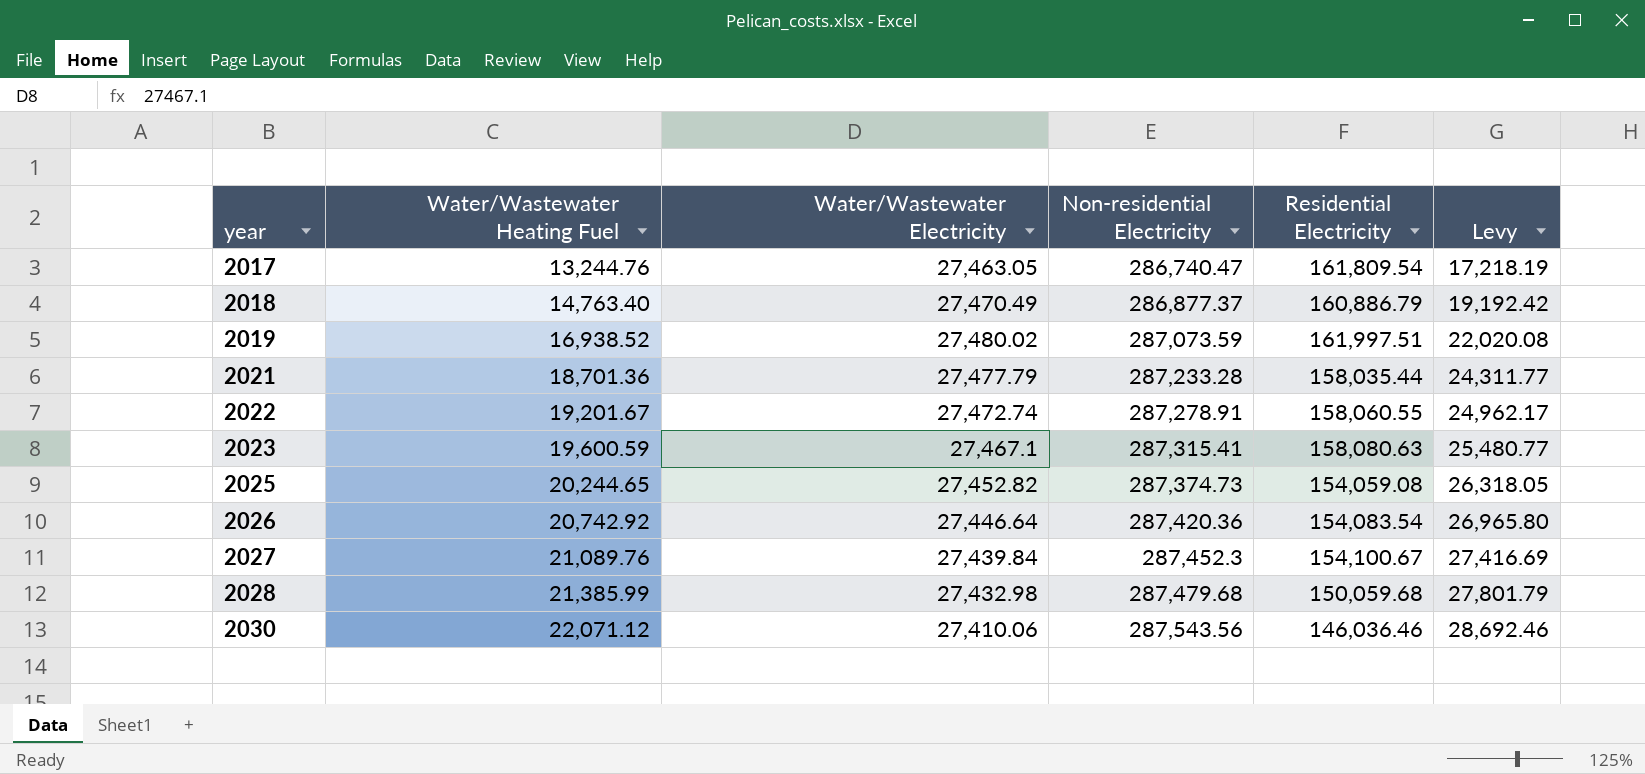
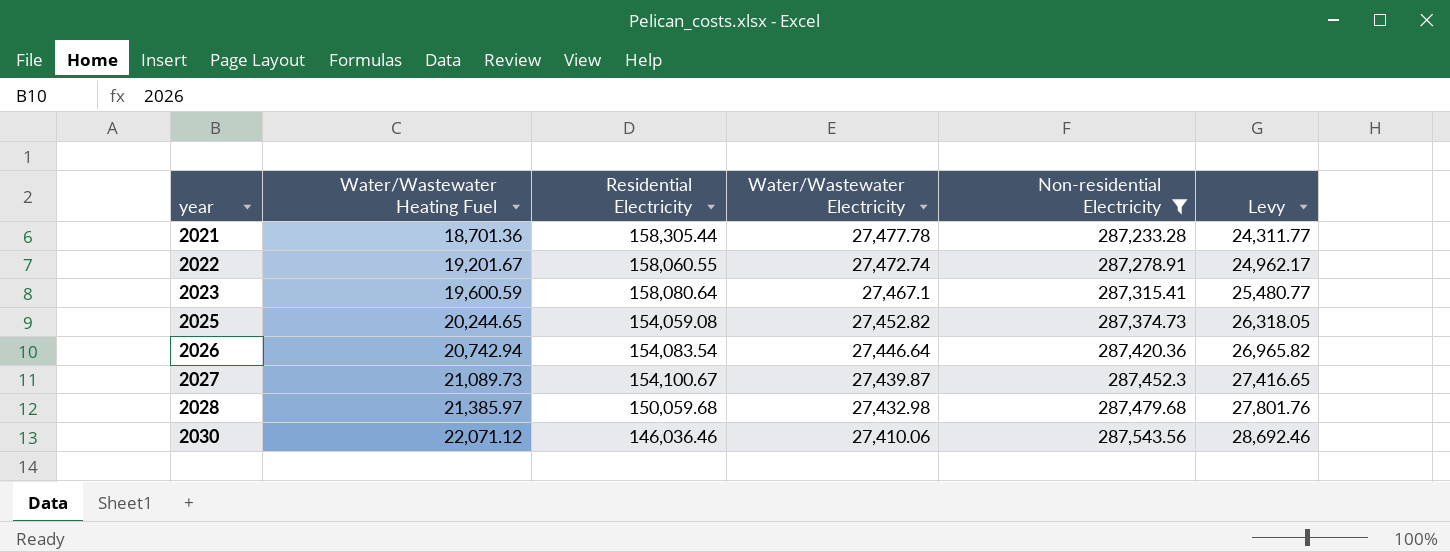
filter: none -> Non-residential Electricity >= 287,233.28
column Residential Electricity | position: 5 -> 3
2021 | Residential Electricity: 158,035.44 -> 158,305.44
2021 | Water/Wastewater Electricity: 27,477.79 -> 27,477.78
2023 | Residential Electricity: 158,080.63 -> 158,080.64
2026 | Water/Wastewater Heating Fuel: 20,742.92 -> 20,742.94
2026 | Levy: 26,965.80 -> 26,965.82
2027 | Water/Wastewater Heating Fuel: 21,089.76 -> 21,089.73
2027 | Water/Wastewater Electricity: 27,439.84 -> 27,439.87
2027 | Levy: 27,416.69 -> 27,416.65
2028 | Water/Wastewater Heating Fuel: 21,385.99 -> 21,385.97
2028 | Levy: 27,801.79 -> 27,801.76

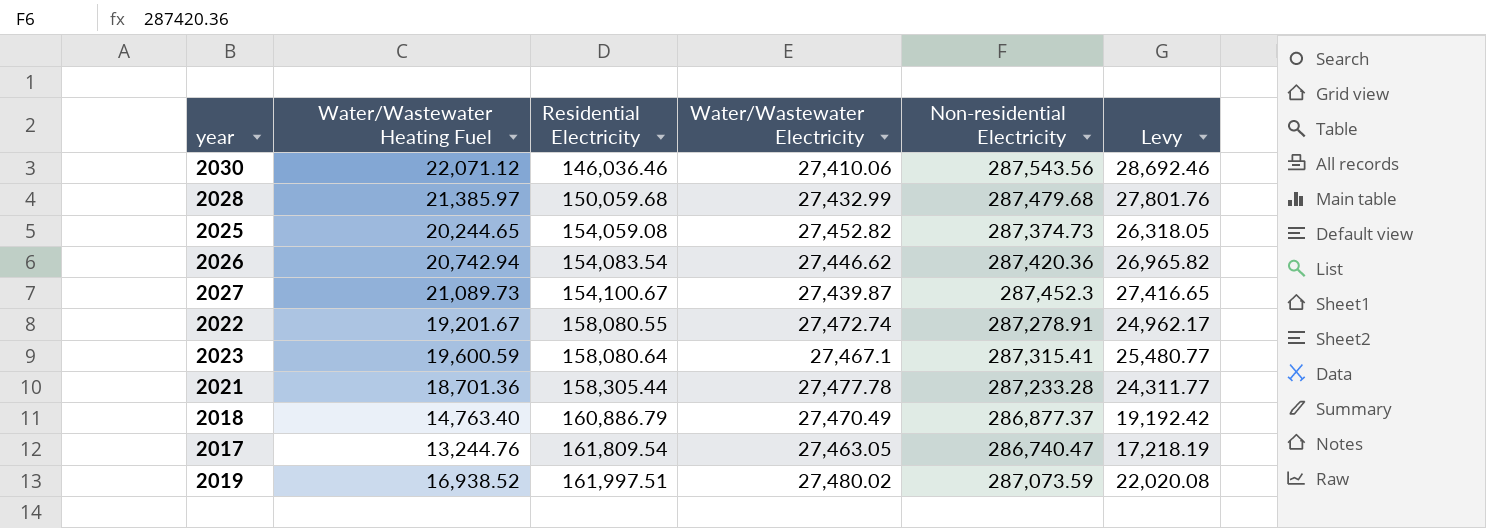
filter: Non-residential Electricity >= 287,233.28 -> none
row order: year ascending -> Residential Electricity ascending
2028 | Water/Wastewater Electricity: 27,432.98 -> 27,432.99
2026 | Water/Wastewater Electricity: 27,446.64 -> 27,446.62
2022 | Residential Electricity: 158,060.55 -> 158,080.55

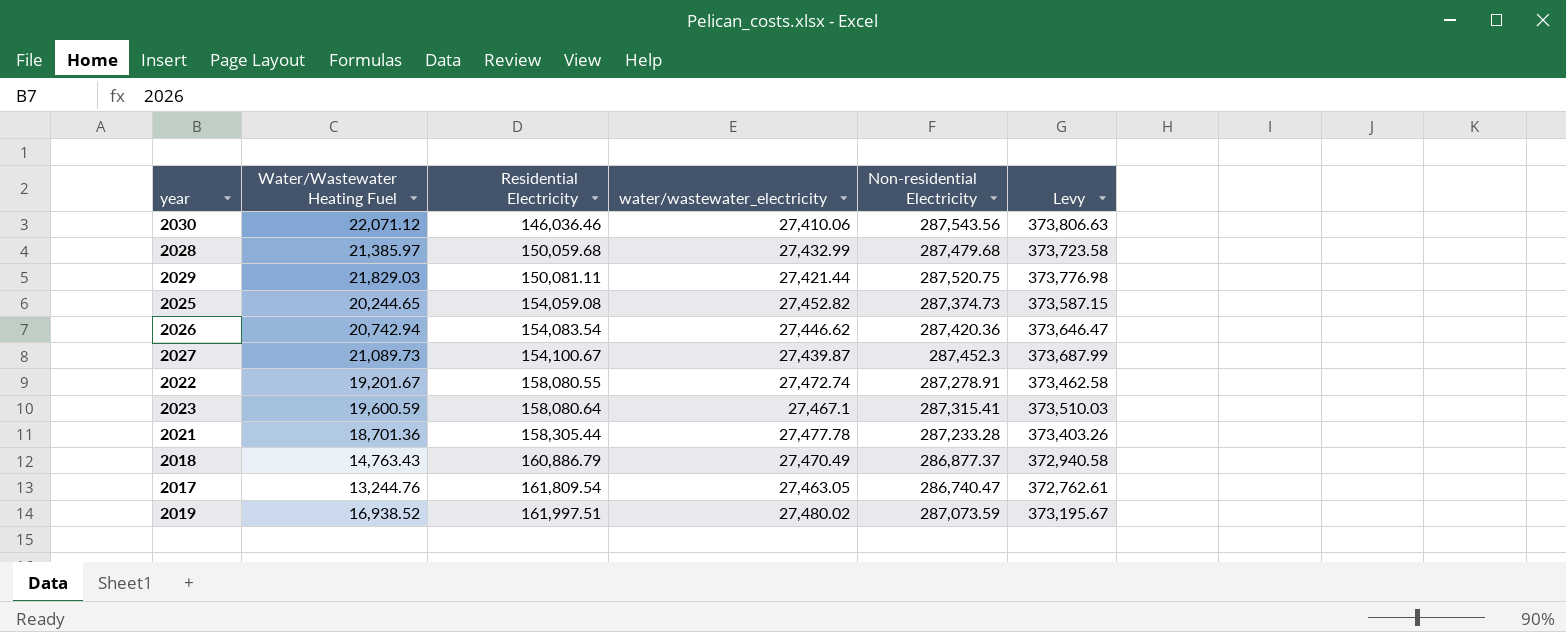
column name: Water/Wastewater Electricity -> water/wastewater_electricity
column Levy | formula: [Water/Wastewater Heating Fuel] * 1.3 -> [Non-residential Electricity] * 1.3
row 2029: none -> 21,829.03 | 150,081.11 | 27,421.44 | 287,520.75 | 373,776.98
2018 | Water/Wastewater Heating Fuel: 14,763.40 -> 14,763.43

